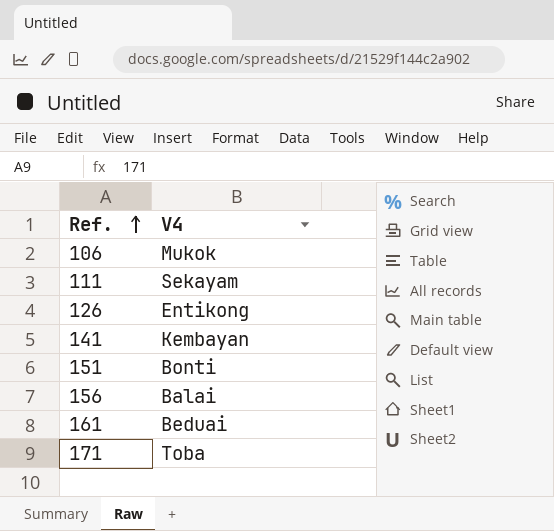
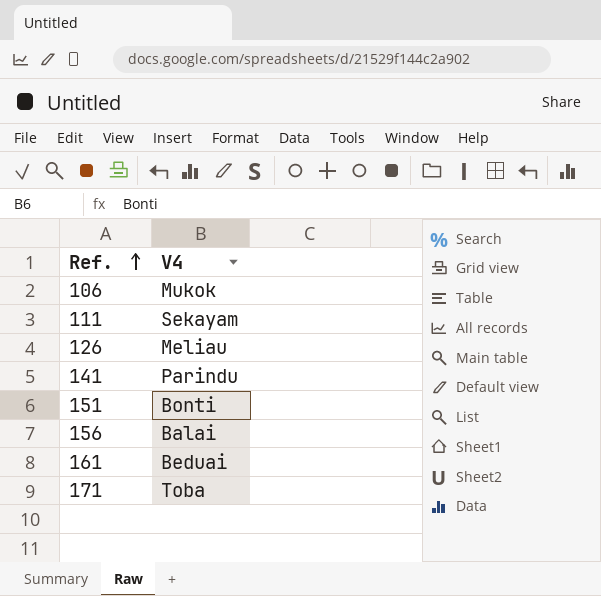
126 | V4: Entikong -> Meliau
141 | V4: Kembayan -> Parindu

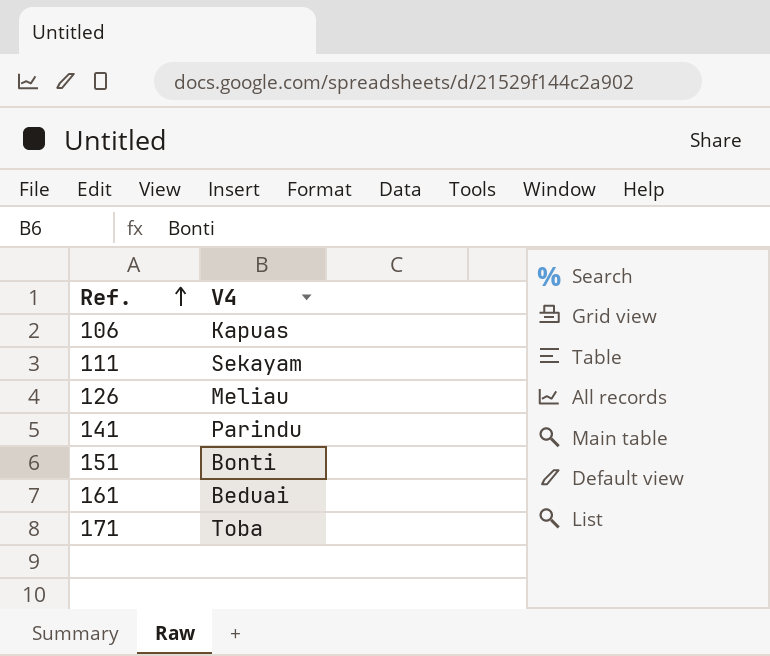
row 156: Balai -> none
106 | V4: Mukok -> Kapuas

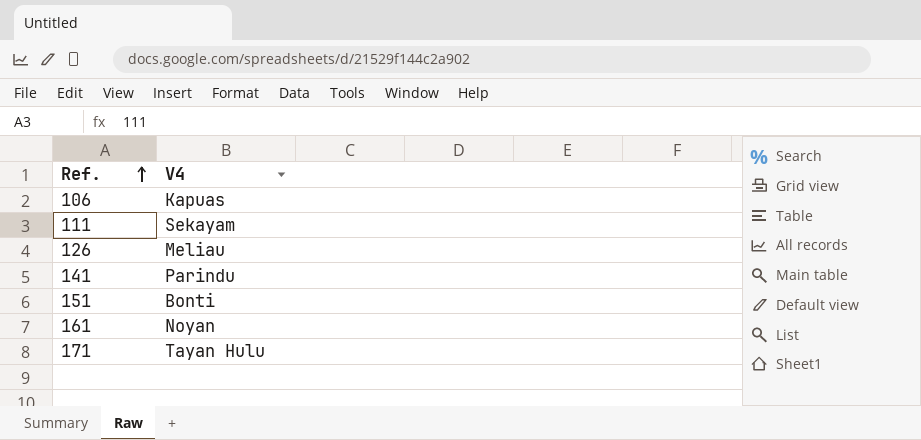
161 | V4: Beduai -> Noyan
171 | V4: Toba -> Tayan Hulu

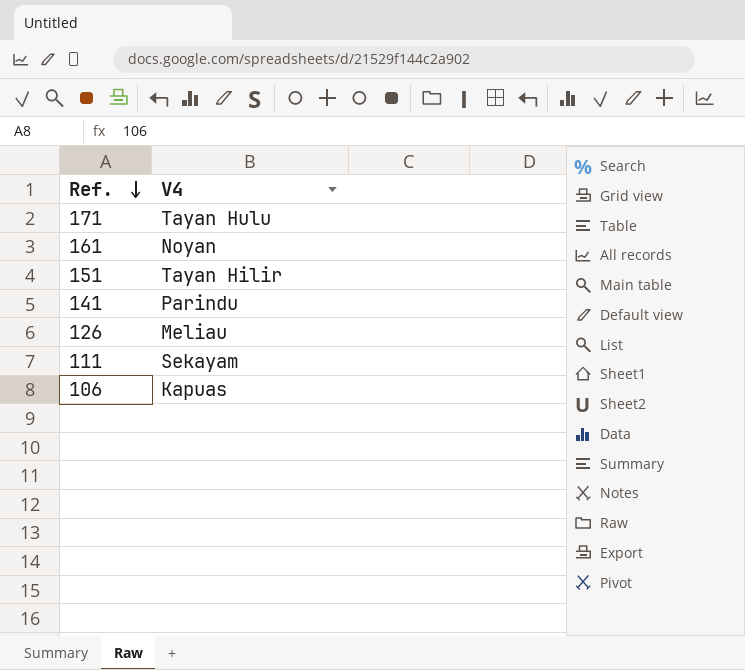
row order: Ref. ascending -> Ref. descending
151 | V4: Bonti -> Tayan Hilir

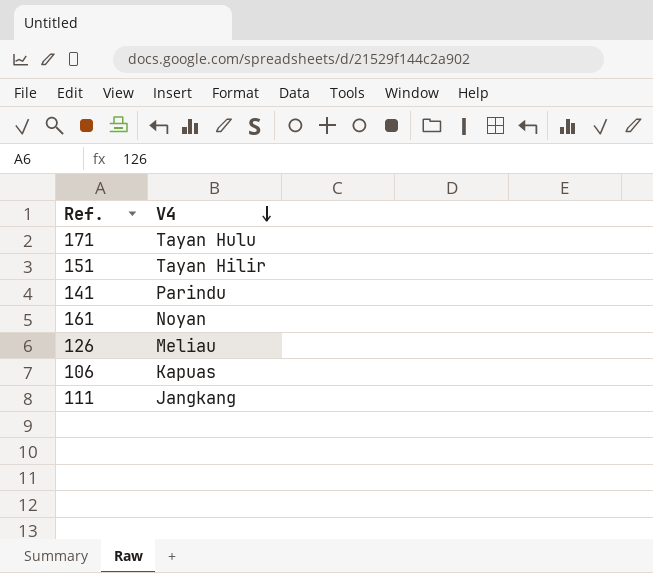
row order: Ref. descending -> V4 descending
111 | V4: Sekayam -> Jangkang

